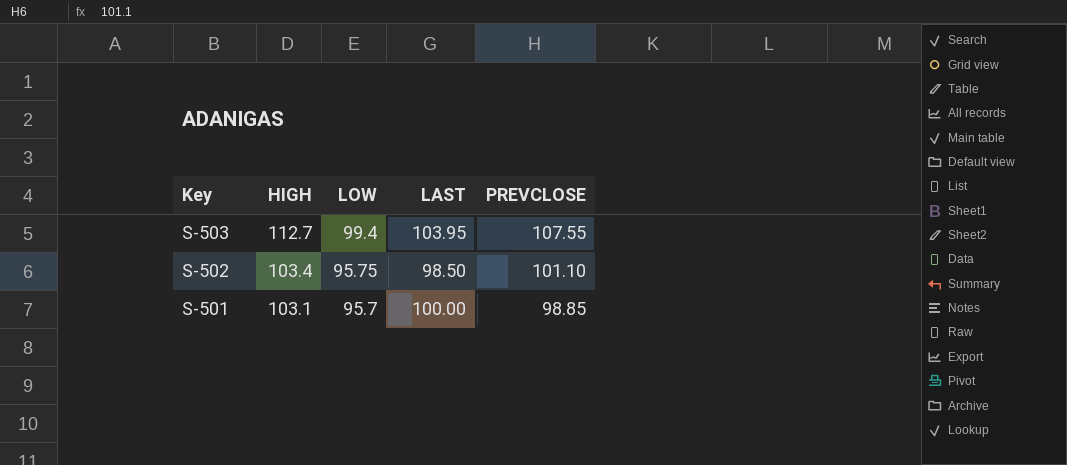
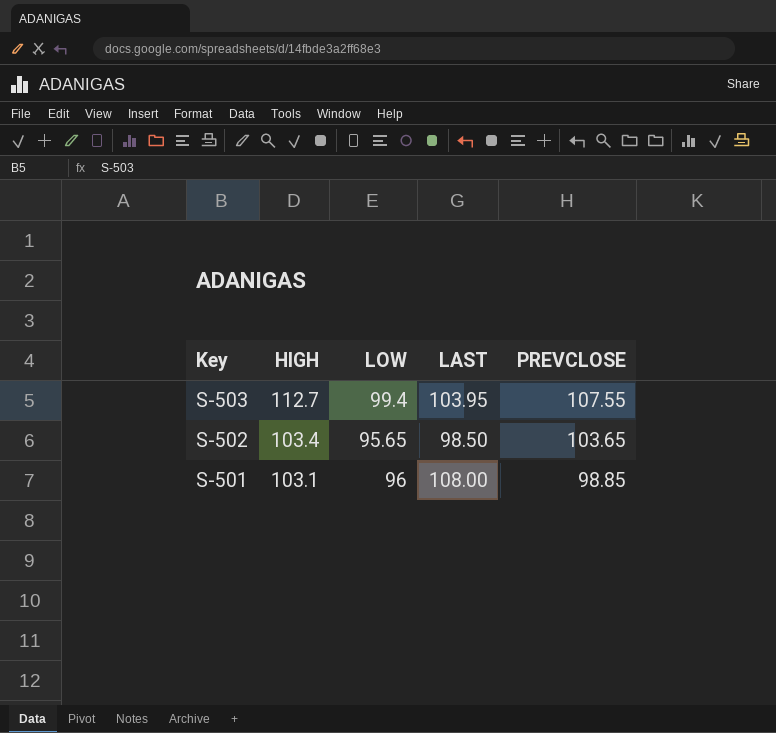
S-502 | LOW: 95.75 -> 95.65
S-502 | PREVCLOSE: 101.10 -> 103.65
S-501 | LOW: 95.7 -> 96
S-501 | LAST: 100.00 -> 108.00

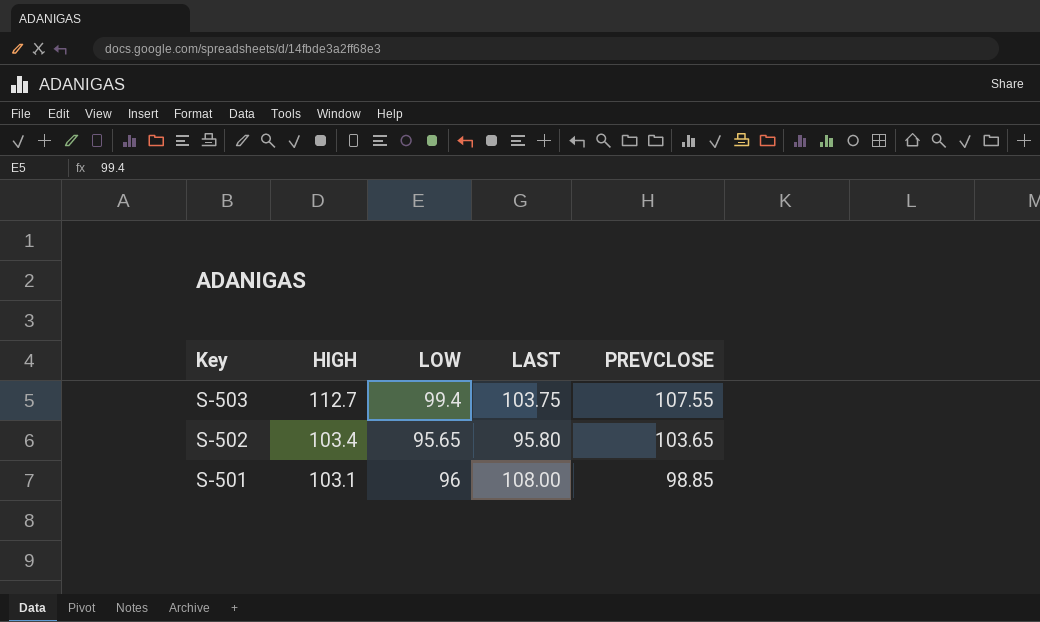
S-503 | LAST: 103.95 -> 103.75
S-502 | LAST: 98.50 -> 95.80

